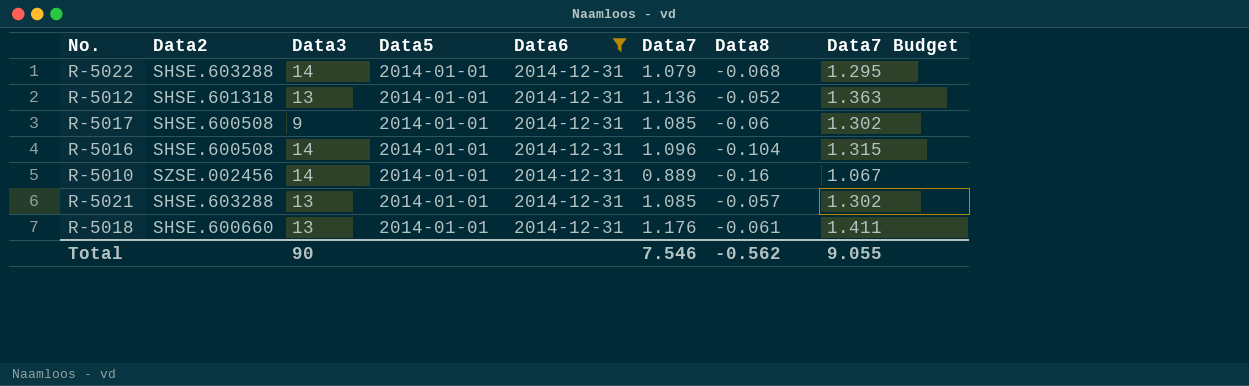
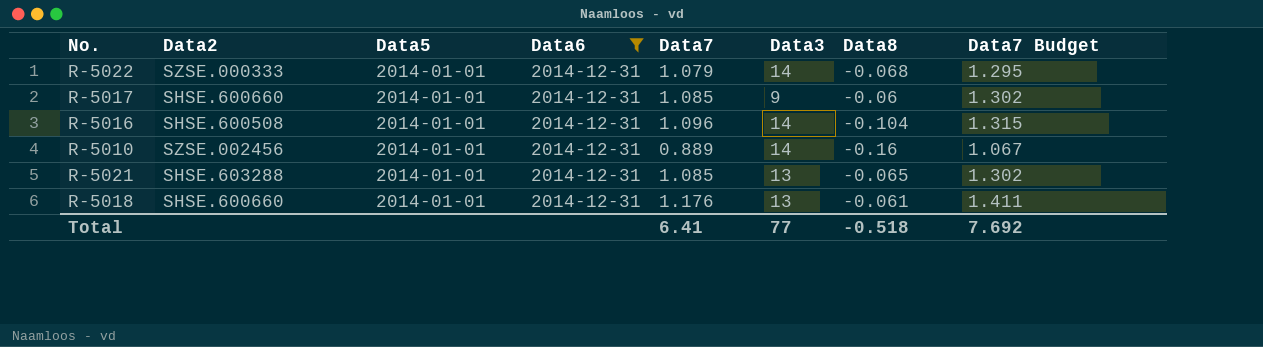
column Data3 | position: 3 -> 6
row R-5012: SHSE.601318 | 13 | 2014-01-01 | 2014-12-31 | 1.136 | -0.052 | 1.363 -> none
R-5022 | Data2: SHSE.603288 -> SZSE.000333
R-5017 | Data2: SHSE.600508 -> SHSE.600660
R-5021 | Data8: -0.057 -> -0.065
Total | Data7: 7.546 -> 6.41
Total | Data3: 90 -> 77
Total | Data8: -0.562 -> -0.518
Total | Data7 Budget: 9.055 -> 7.692

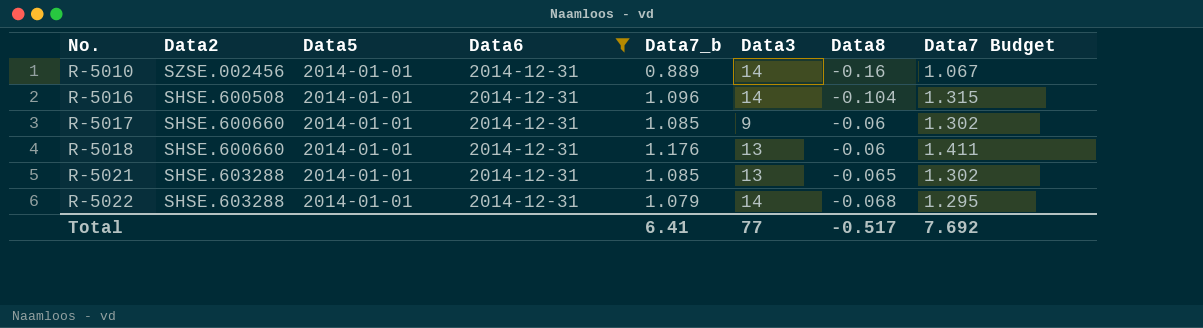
row order: none -> No. ascending
column name: Data7 -> Data7_b
R-5018 | Data8: -0.061 -> -0.06
R-5022 | Data2: SZSE.000333 -> SHSE.603288
Total | Data8: -0.518 -> -0.517

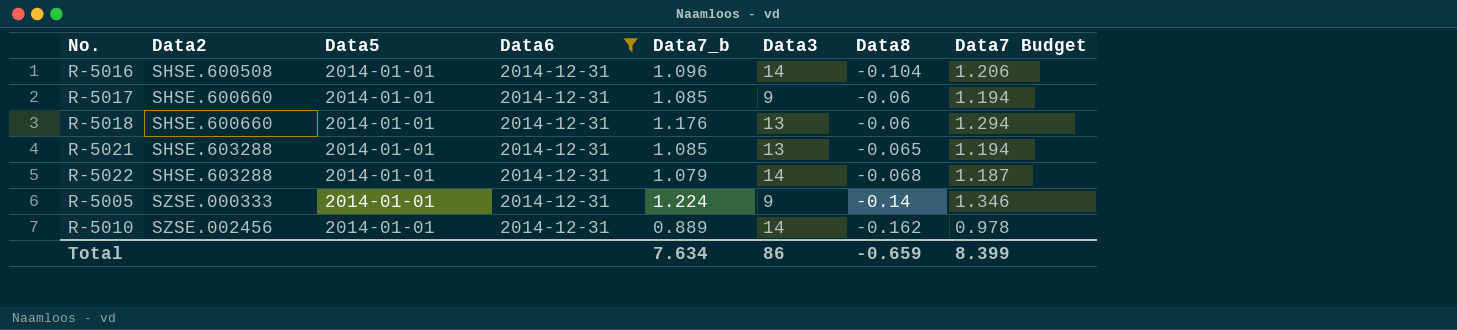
row order: No. ascending -> Data2 ascending
column Data7 Budget | formula: [Data7_b] * 1.2 -> [Data7_b] * 1.1
row R-5005: none -> SZSE.000333 | 2014-01-01 | 2014-12-31 | 1.224 | 9 | -0.14 | 1.346
R-5010 | Data8: -0.16 -> -0.162
Total | Data7_b: 6.41 -> 7.634
Total | Data3: 77 -> 86
Total | Data8: -0.517 -> -0.659
Total | Data7 Budget: 7.692 -> 8.399

